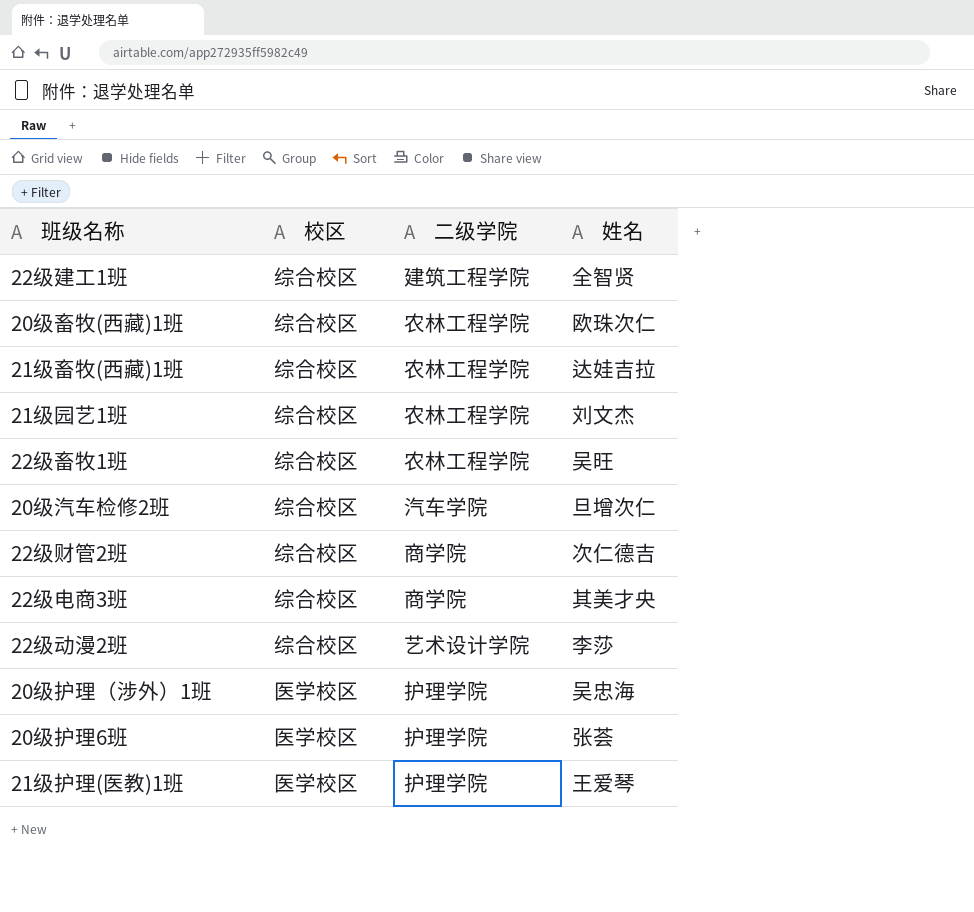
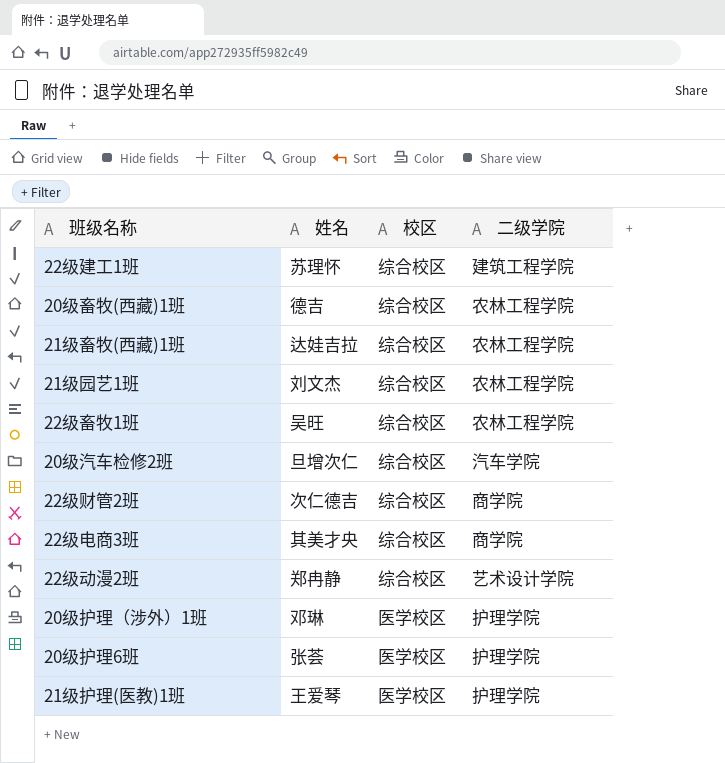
column 姓名 | position: 4 -> 2
22级建工1班 | 姓名: 全智贤 -> 苏理怀
20级畜牧(西藏)1班 | 姓名: 欧珠次仁 -> 德吉
22级动漫2班 | 姓名: 李莎 -> 郑冉静
20级护理（涉外）1班 | 姓名: 吴忠海 -> 邓琳

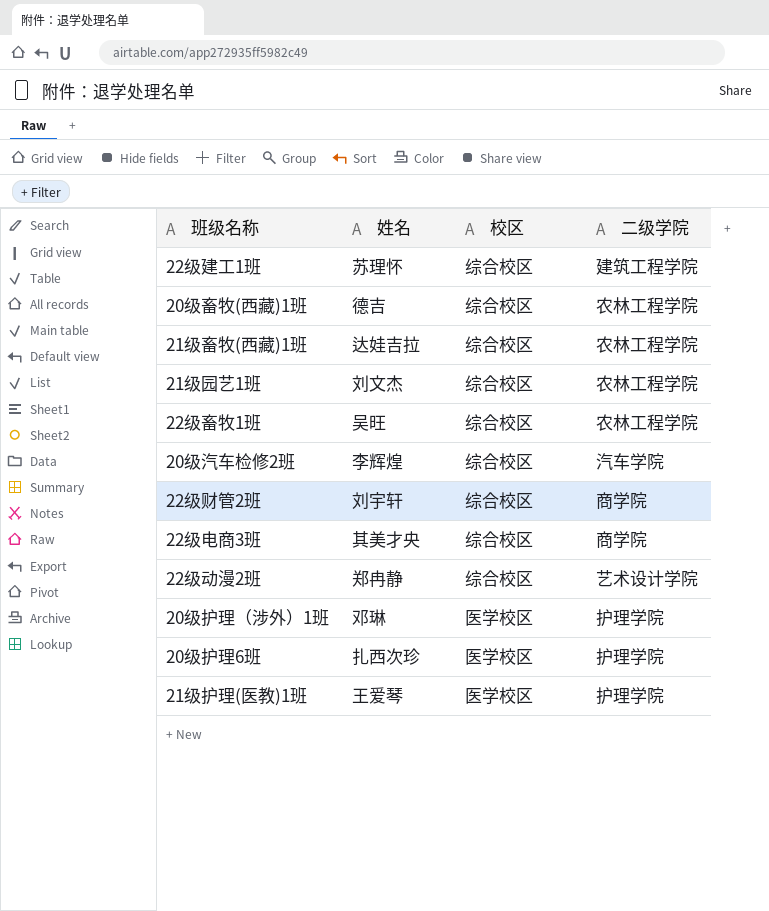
20级汽车检修2班 | 姓名: 旦增次仁 -> 李辉煌
22级财管2班 | 姓名: 次仁德吉 -> 刘宇轩
20级护理6班 | 姓名: 张荟 -> 扎西次珍

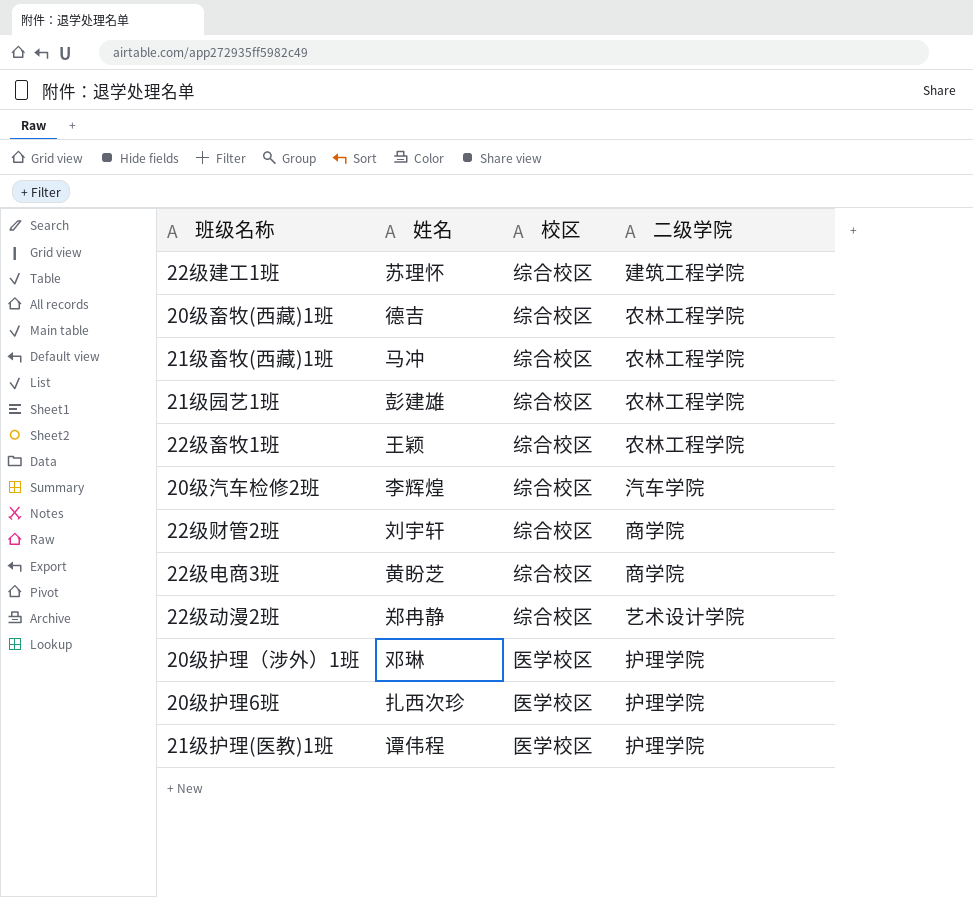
21级畜牧(西藏)1班 | 姓名: 达娃吉拉 -> 马冲
21级园艺1班 | 姓名: 刘文杰 -> 彭建雄
22级畜牧1班 | 姓名: 吴旺 -> 王颖
22级电商3班 | 姓名: 其美才央 -> 黄盼芝
21级护理(医教)1班 | 姓名: 王爱琴 -> 谭伟程

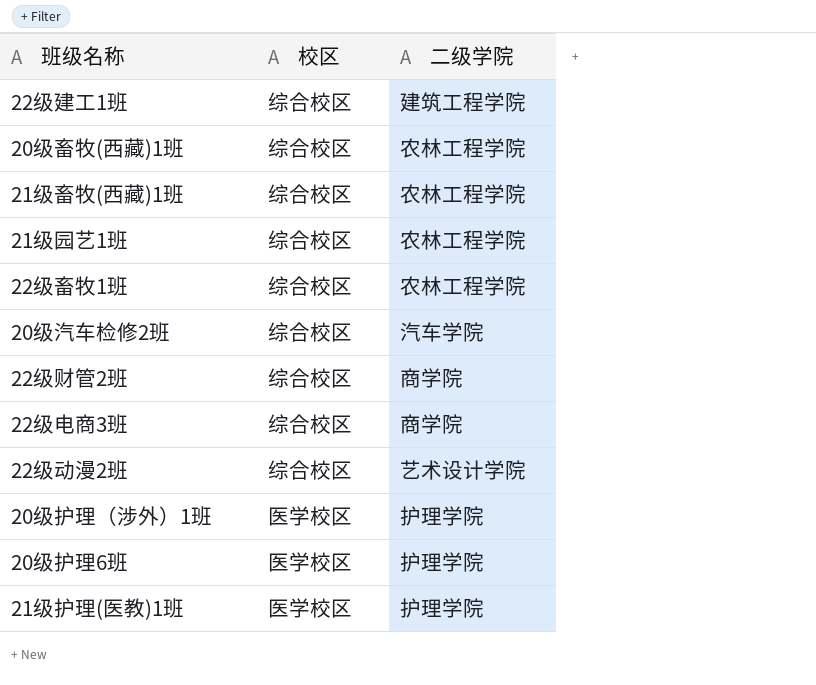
column 姓名 | position: 2 -> none

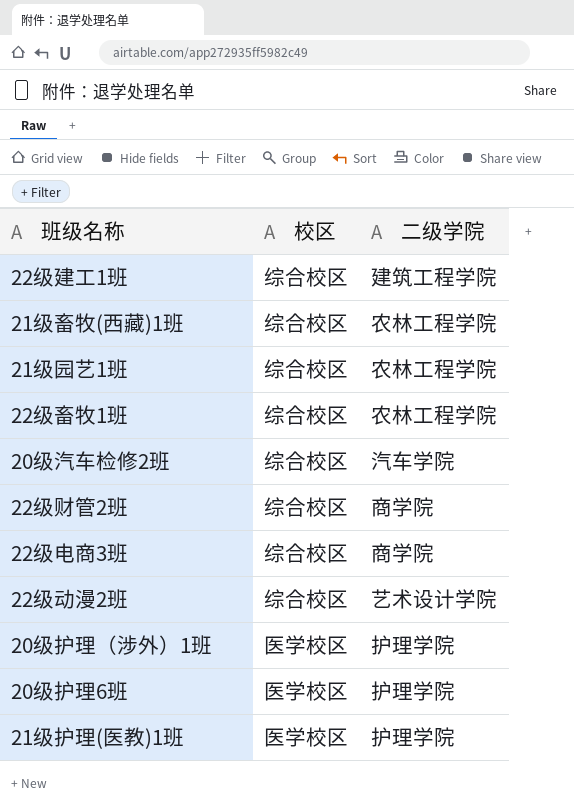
row 20级畜牧(西藏)1班: 综合校区 | 农林工程学院 -> none

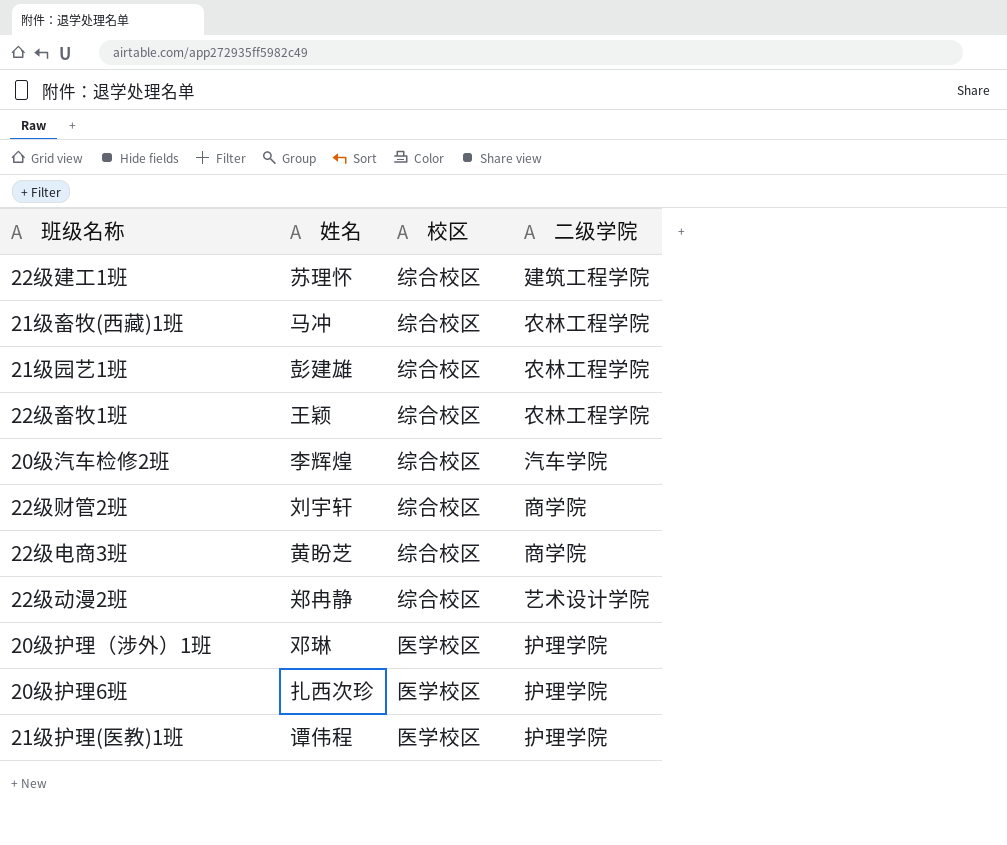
column 姓名 | position: none -> 2

